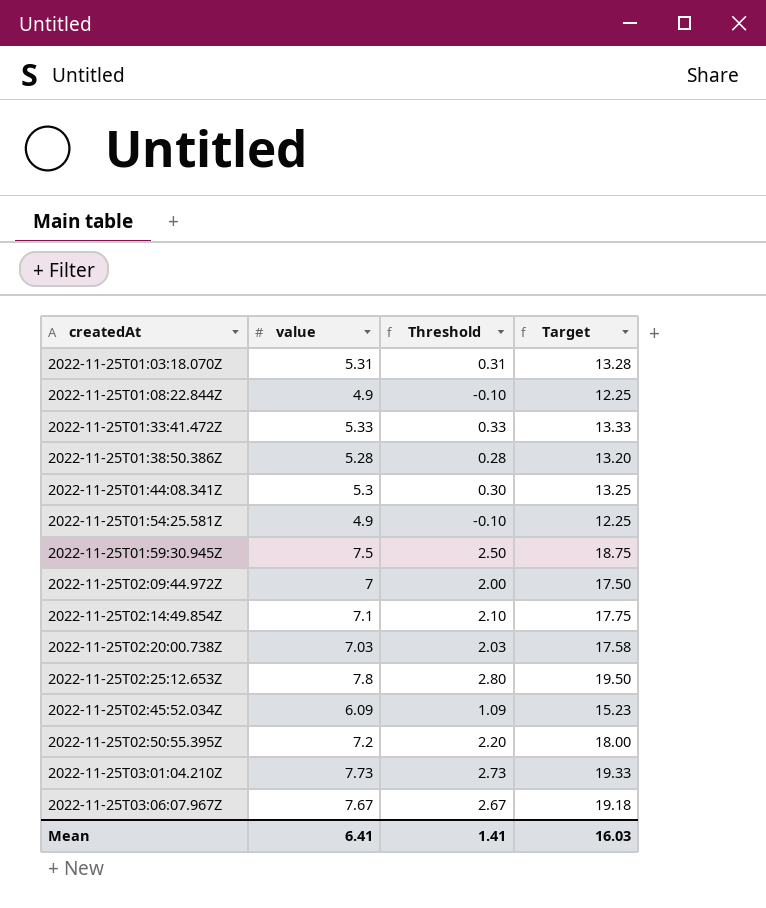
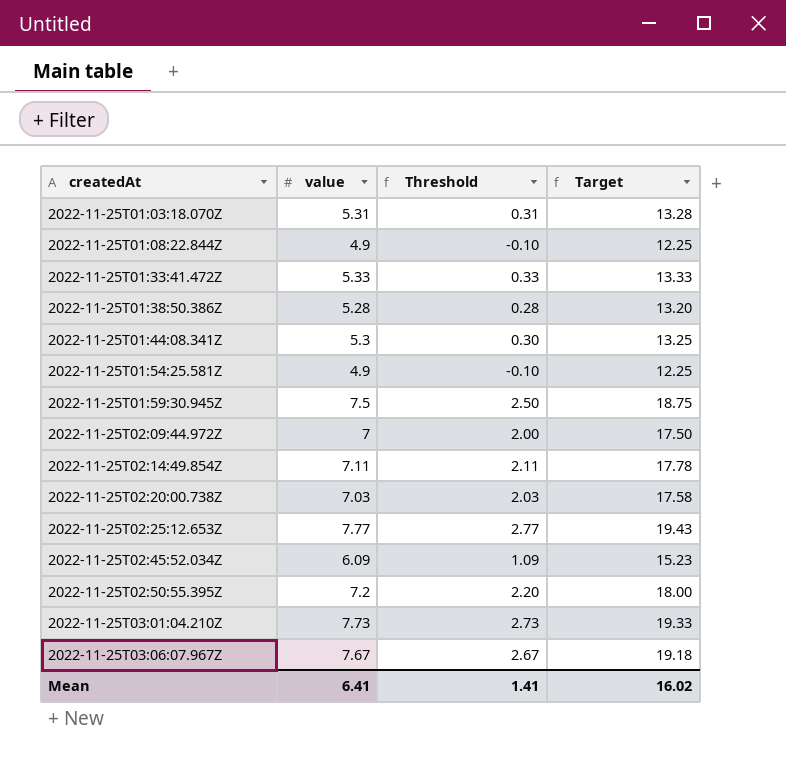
2022-11-25T02:14:49.854Z | value: 7.1 -> 7.11
2022-11-25T02:14:49.854Z | Threshold: 2.10 -> 2.11
2022-11-25T02:14:49.854Z | Target: 17.75 -> 17.78
2022-11-25T02:25:12.653Z | value: 7.8 -> 7.77
2022-11-25T02:25:12.653Z | Threshold: 2.80 -> 2.77
2022-11-25T02:25:12.653Z | Target: 19.50 -> 19.43
Mean | Target: 16.03 -> 16.02

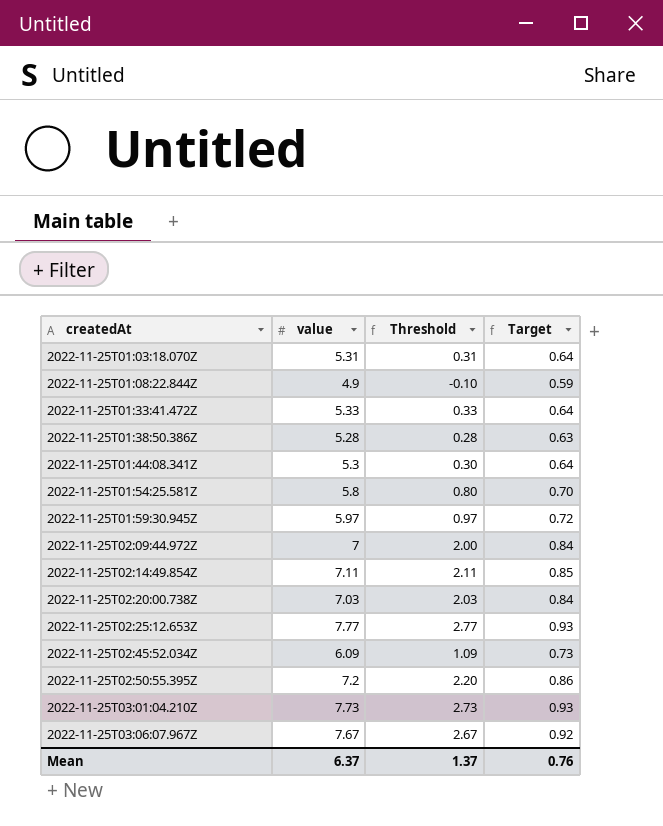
column Target | formula: [value] * 2.5 -> [value] * 0.12
2022-11-25T01:54:25.581Z | value: 4.9 -> 5.8
2022-11-25T01:54:25.581Z | Threshold: -0.10 -> 0.80
2022-11-25T01:59:30.945Z | value: 7.5 -> 5.97
2022-11-25T01:59:30.945Z | Threshold: 2.50 -> 0.97
Mean | value: 6.41 -> 6.37
Mean | Threshold: 1.41 -> 1.37
Mean | Target: 16.02 -> 0.76

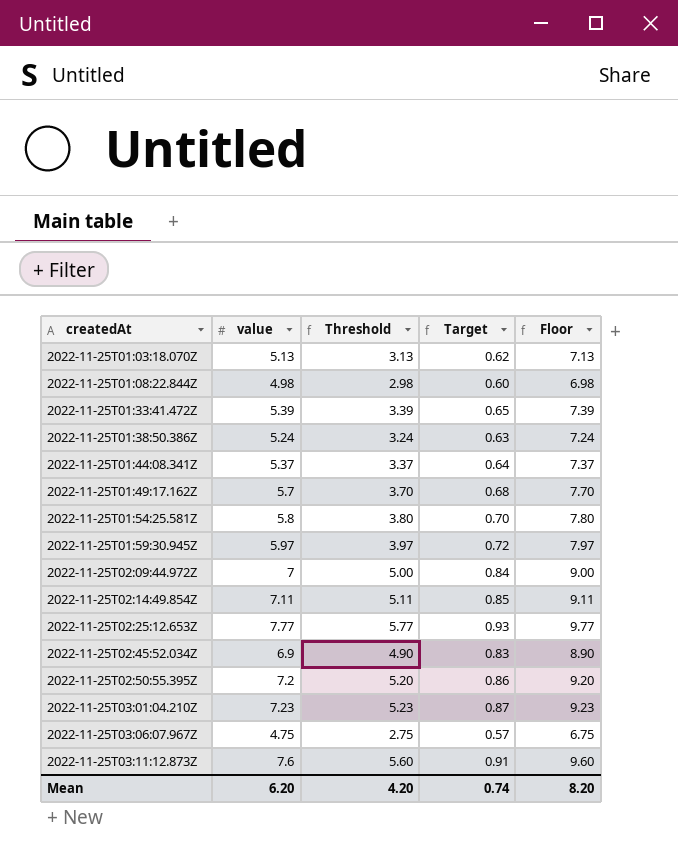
column Threshold | formula: [value] - 5 -> [value] - 2
column Floor | formula: none -> [value] + 2
row 2022-11-25T02:20:00.738Z: 7.03 | 2.03 | 0.84 -> none
2022-11-25T01:03:18.070Z | value: 5.31 -> 5.13
2022-11-25T01:03:18.070Z | Target: 0.64 -> 0.62
2022-11-25T01:08:22.844Z | value: 4.9 -> 4.98
2022-11-25T01:08:22.844Z | Target: 0.59 -> 0.60
2022-11-25T01:33:41.472Z | value: 5.33 -> 5.39
2022-11-25T01:33:41.472Z | Target: 0.64 -> 0.65
2022-11-25T01:38:50.386Z | value: 5.28 -> 5.24
2022-11-25T01:44:08.341Z | value: 5.3 -> 5.37
row 2022-11-25T01:49:17.162Z: none -> 5.7 | 3.70 | 0.68 | 7.70
2022-11-25T02:45:52.034Z | value: 6.09 -> 6.9
2022-11-25T02:45:52.034Z | Target: 0.73 -> 0.83
2022-11-25T03:01:04.210Z | value: 7.73 -> 7.23
2022-11-25T03:01:04.210Z | Target: 0.93 -> 0.87
2022-11-25T03:06:07.967Z | value: 7.67 -> 4.75
2022-11-25T03:06:07.967Z | Target: 0.92 -> 0.57
row 2022-11-25T03:11:12.873Z: none -> 7.6 | 5.60 | 0.91 | 9.60
Mean | value: 6.37 -> 6.20
Mean | Threshold: 1.37 -> 4.20
Mean | Target: 0.76 -> 0.74

